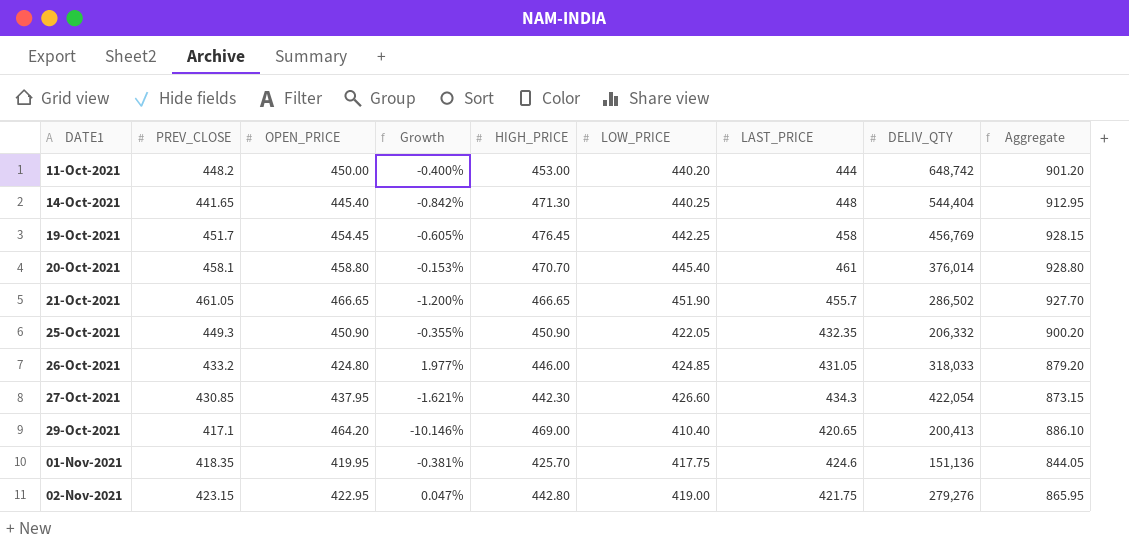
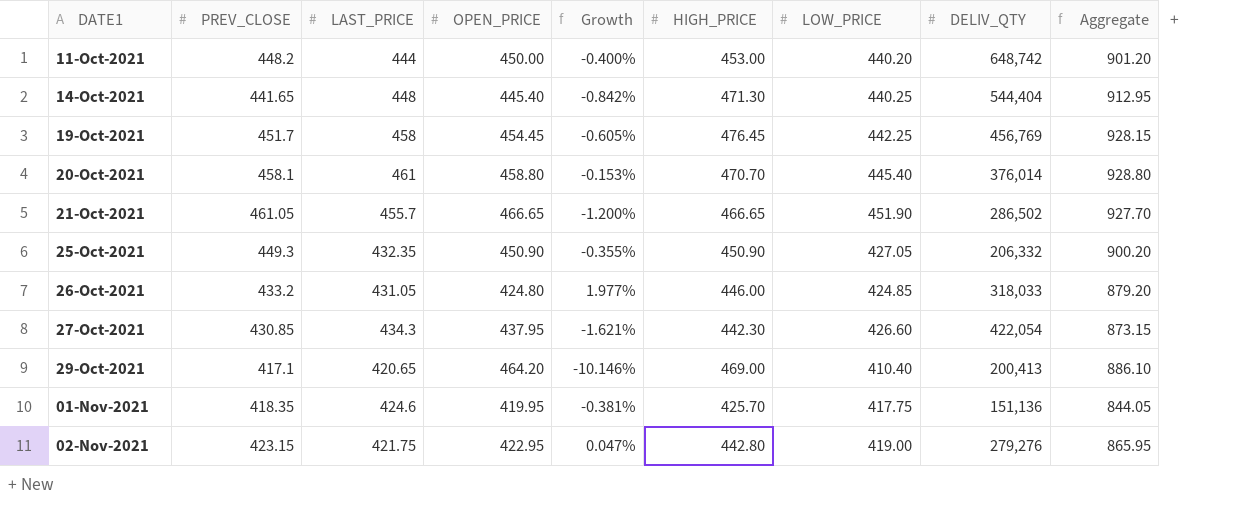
column LAST_PRICE | position: 7 -> 3
25-Oct-2021 | LOW_PRICE: 422.05 -> 427.05

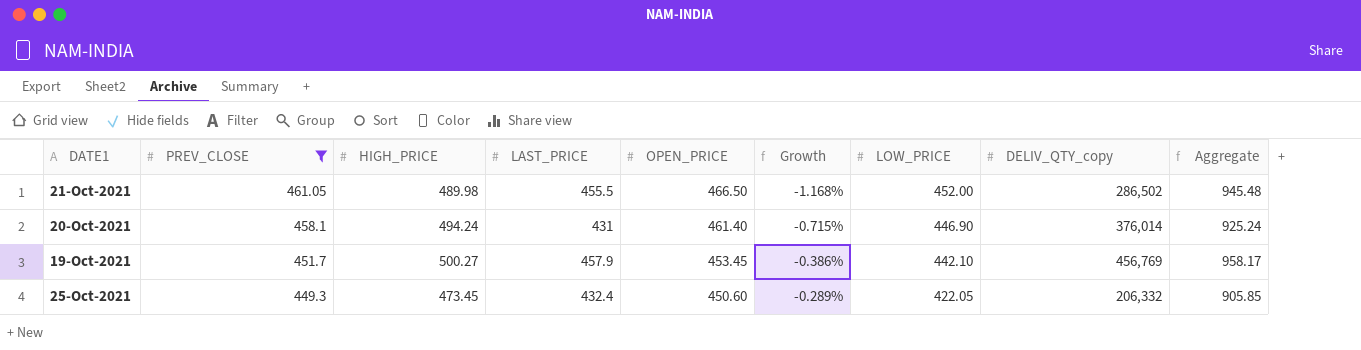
filter: none -> PREV_CLOSE >= 449.3
row order: DATE1 ascending -> PREV_CLOSE descending
column HIGH_PRICE | position: 6 -> 3
column name: DELIV_QTY -> DELIV_QTY_copy
column Aggregate | formula: [PREV_CLOSE] + [HIGH_PRICE] -> [HIGH_PRICE] + [LAST_PRICE]
21-Oct-2021 | HIGH_PRICE: 466.65 -> 489.98
21-Oct-2021 | LAST_PRICE: 455.7 -> 455.5
21-Oct-2021 | OPEN_PRICE: 466.65 -> 466.50
21-Oct-2021 | Growth: -1.200% -> -1.168%
21-Oct-2021 | LOW_PRICE: 451.90 -> 452.00
20-Oct-2021 | HIGH_PRICE: 470.70 -> 494.24
20-Oct-2021 | LAST_PRICE: 461 -> 431
20-Oct-2021 | OPEN_PRICE: 458.80 -> 461.40
20-Oct-2021 | Growth: -0.153% -> -0.715%
20-Oct-2021 | LOW_PRICE: 445.40 -> 446.90
19-Oct-2021 | HIGH_PRICE: 476.45 -> 500.27
19-Oct-2021 | LAST_PRICE: 458 -> 457.9
19-Oct-2021 | OPEN_PRICE: 454.45 -> 453.45
19-Oct-2021 | Growth: -0.605% -> -0.386%
19-Oct-2021 | LOW_PRICE: 442.25 -> 442.10
25-Oct-2021 | HIGH_PRICE: 450.90 -> 473.45
25-Oct-2021 | LAST_PRICE: 432.35 -> 432.4
25-Oct-2021 | OPEN_PRICE: 450.90 -> 450.60
25-Oct-2021 | Growth: -0.355% -> -0.289%
25-Oct-2021 | LOW_PRICE: 427.05 -> 422.05

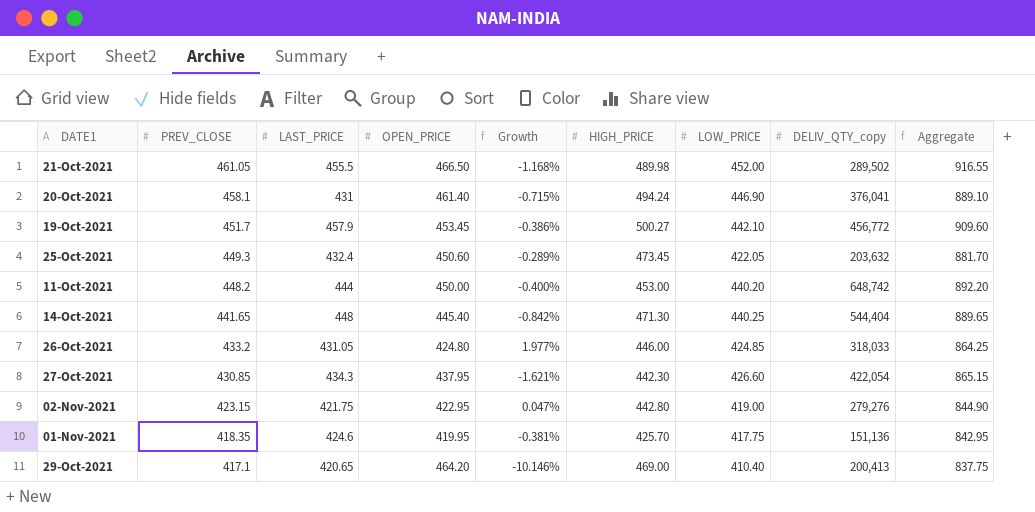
filter: PREV_CLOSE >= 449.3 -> none
column HIGH_PRICE | position: 3 -> 6
column Aggregate | formula: [HIGH_PRICE] + [LAST_PRICE] -> [PREV_CLOSE] + [LAST_PRICE]
21-Oct-2021 | DELIV_QTY_copy: 286,502 -> 289,502
20-Oct-2021 | DELIV_QTY_copy: 376,014 -> 376,041
19-Oct-2021 | DELIV_QTY_copy: 456,769 -> 456,772
25-Oct-2021 | DELIV_QTY_copy: 206,332 -> 203,632

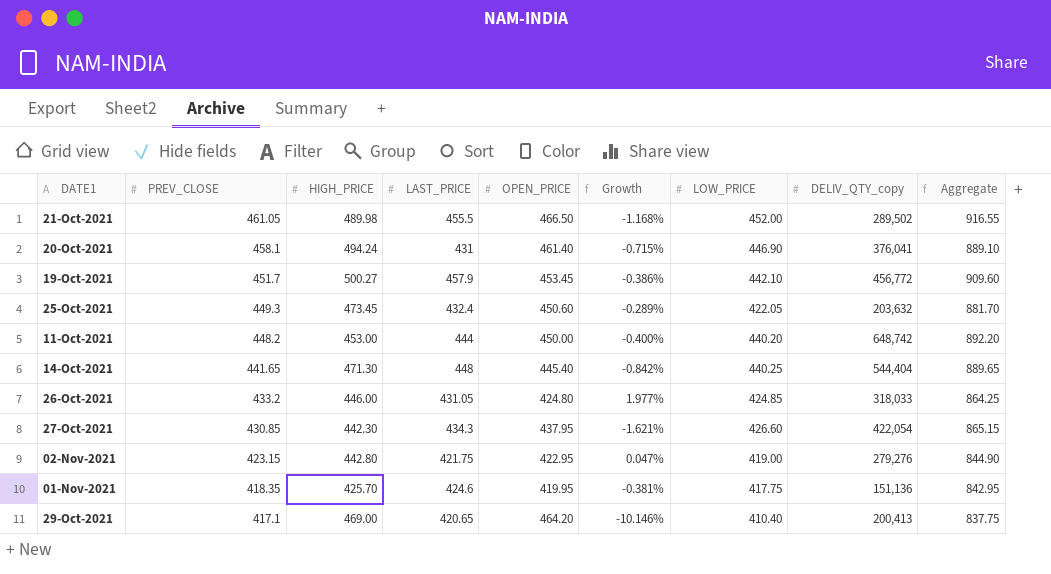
column HIGH_PRICE | position: 6 -> 3

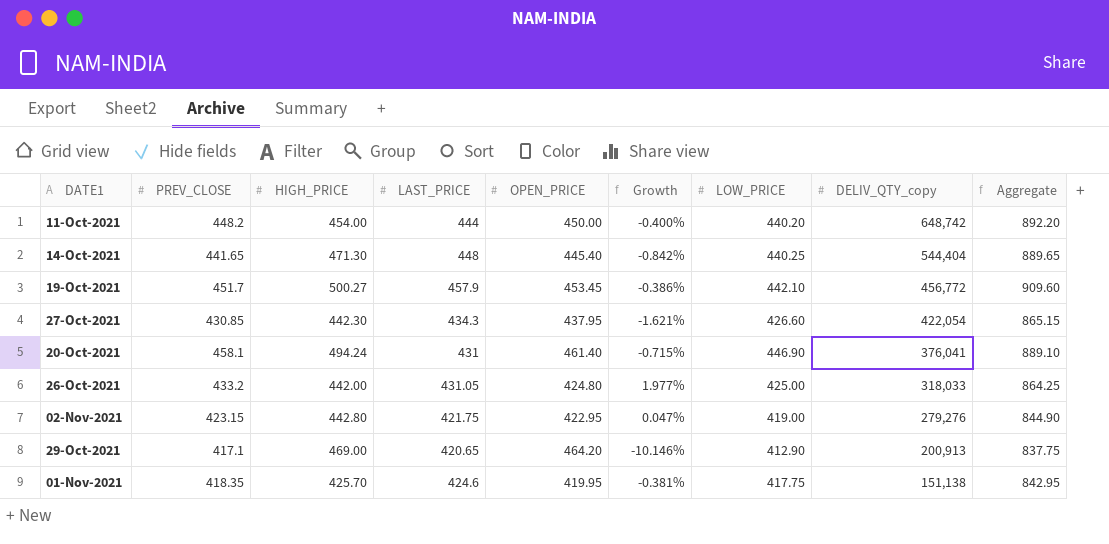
row order: PREV_CLOSE descending -> DELIV_QTY_copy descending
row 21-Oct-2021: 461.05 | 489.98 | 455.5 | 466.50 | -1.168% | 452.00 | 289,502 | 916.55 -> none
row 25-Oct-2021: 449.3 | 473.45 | 432.4 | 450.60 | -0.289% | 422.05 | 203,632 | 881.70 -> none
11-Oct-2021 | HIGH_PRICE: 453.00 -> 454.00
26-Oct-2021 | HIGH_PRICE: 446.00 -> 442.00
26-Oct-2021 | LOW_PRICE: 424.85 -> 425.00
29-Oct-2021 | LOW_PRICE: 410.40 -> 412.90
29-Oct-2021 | DELIV_QTY_copy: 200,413 -> 200,913
01-Nov-2021 | DELIV_QTY_copy: 151,136 -> 151,138

